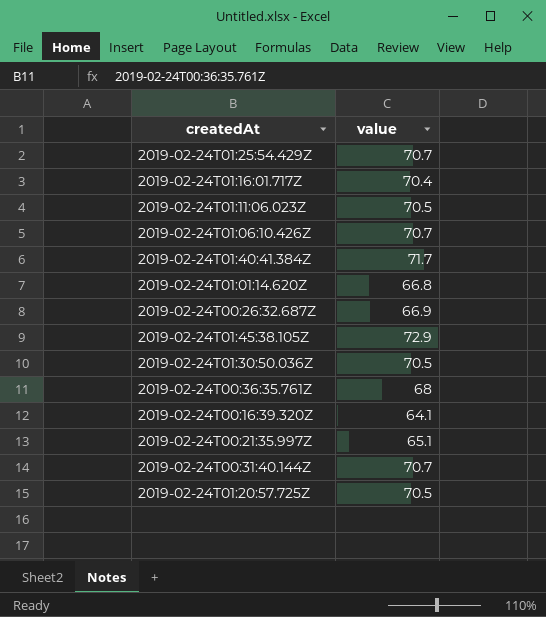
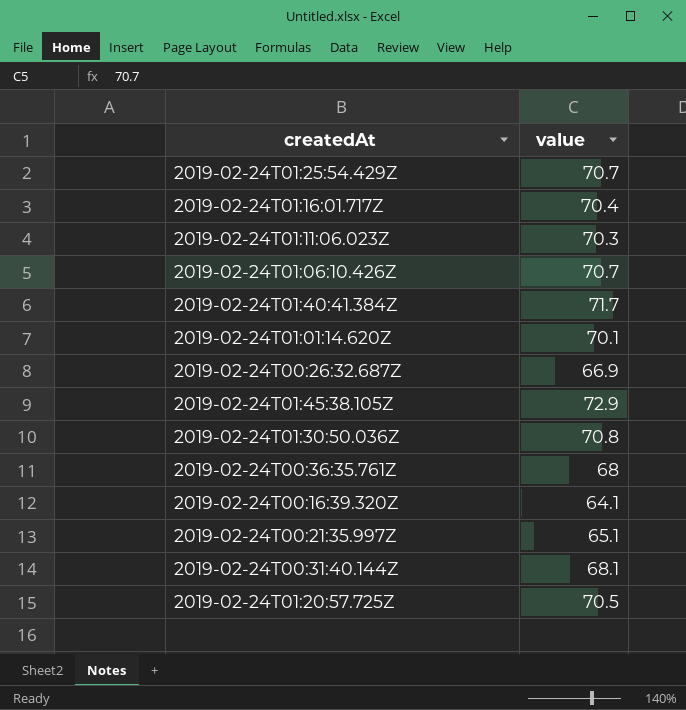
2019-02-24T01:11:06.023Z | value: 70.5 -> 70.3
2019-02-24T01:01:14.620Z | value: 66.8 -> 70.1
2019-02-24T01:30:50.036Z | value: 70.5 -> 70.8
2019-02-24T00:31:40.144Z | value: 70.7 -> 68.1

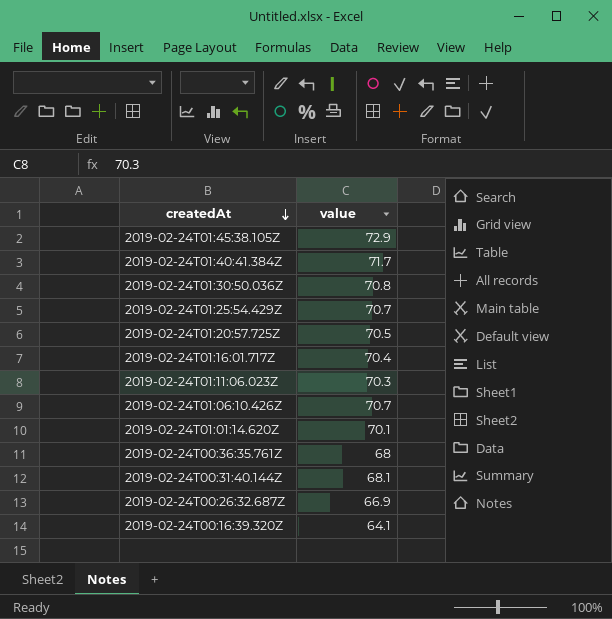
row order: none -> createdAt descending
row 2019-02-24T00:21:35.997Z: 65.1 -> none

